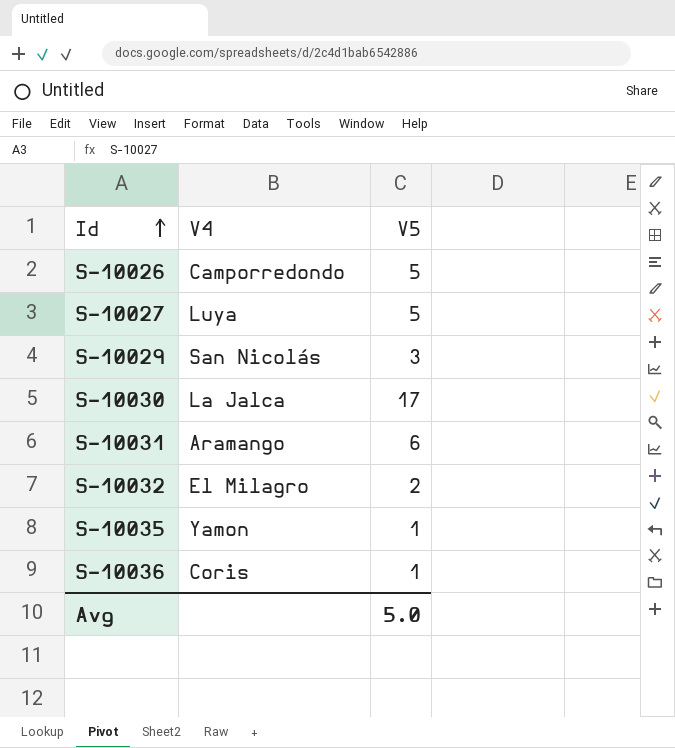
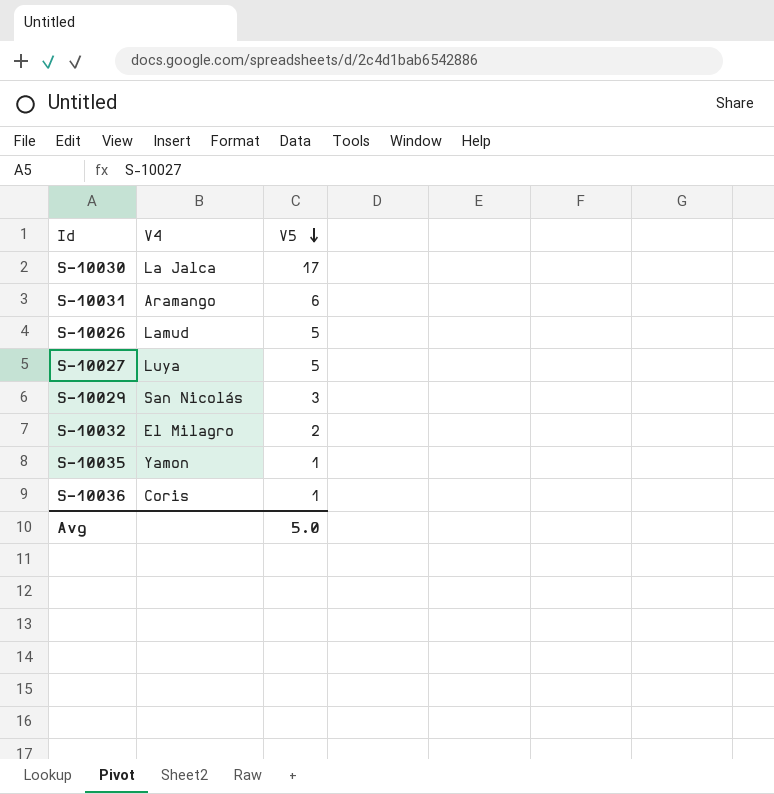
row order: Id ascending -> V5 descending
S-10026 | V4: Camporredondo -> Lamud

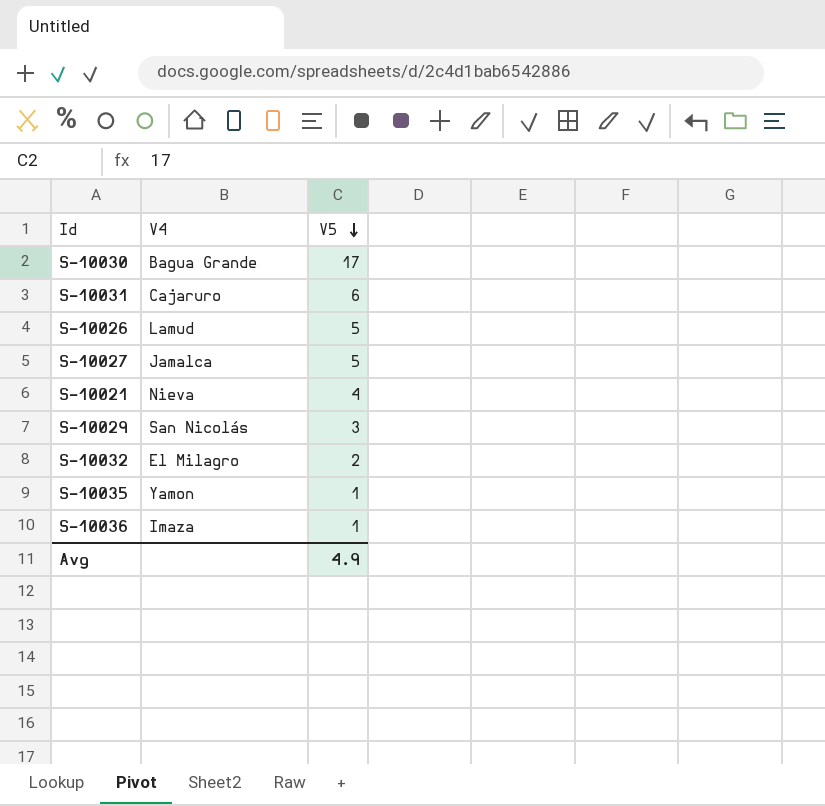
S-10030 | V4: La Jalca -> Bagua Grande
S-10031 | V4: Aramango -> Cajaruro
S-10027 | V4: Luya -> Jamalca
row S-10021: none -> Nieva | 4
S-10036 | V4: Coris -> Imaza
Avg | V5: 5.0 -> 4.9

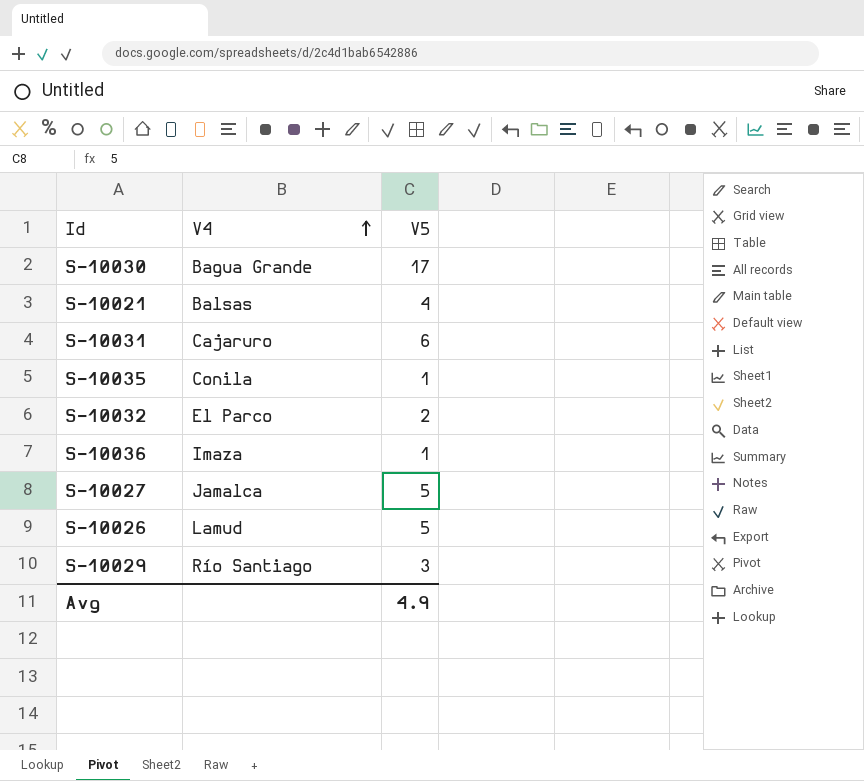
row order: V5 descending -> V4 ascending
S-10021 | V4: Nieva -> Balsas
S-10035 | V4: Yamon -> Conila
S-10032 | V4: El Milagro -> El Parco
S-10029 | V4: San Nicolás -> Río Santiago

